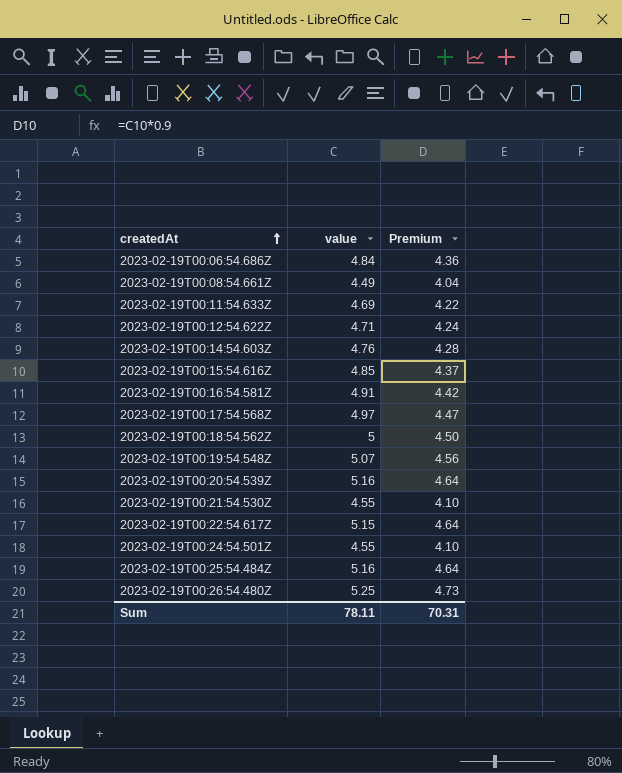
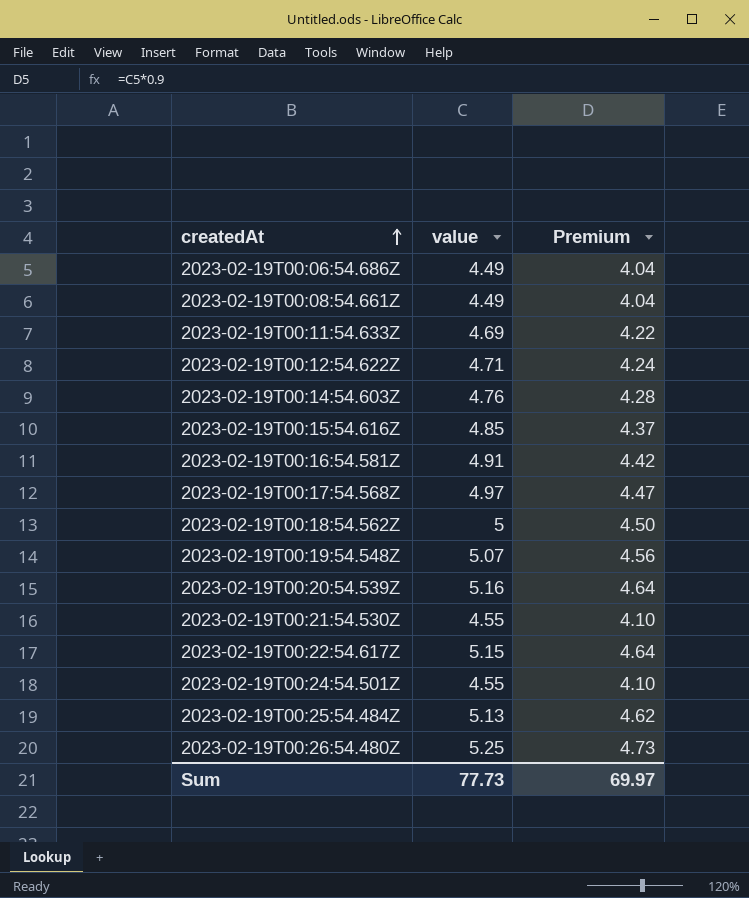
2023-02-19T00:06:54.686Z | value: 4.84 -> 4.49
2023-02-19T00:06:54.686Z | Premium: 4.36 -> 4.04
2023-02-19T00:25:54.484Z | value: 5.16 -> 5.13
2023-02-19T00:25:54.484Z | Premium: 4.64 -> 4.62
Sum | value: 78.11 -> 77.73
Sum | Premium: 70.31 -> 69.97

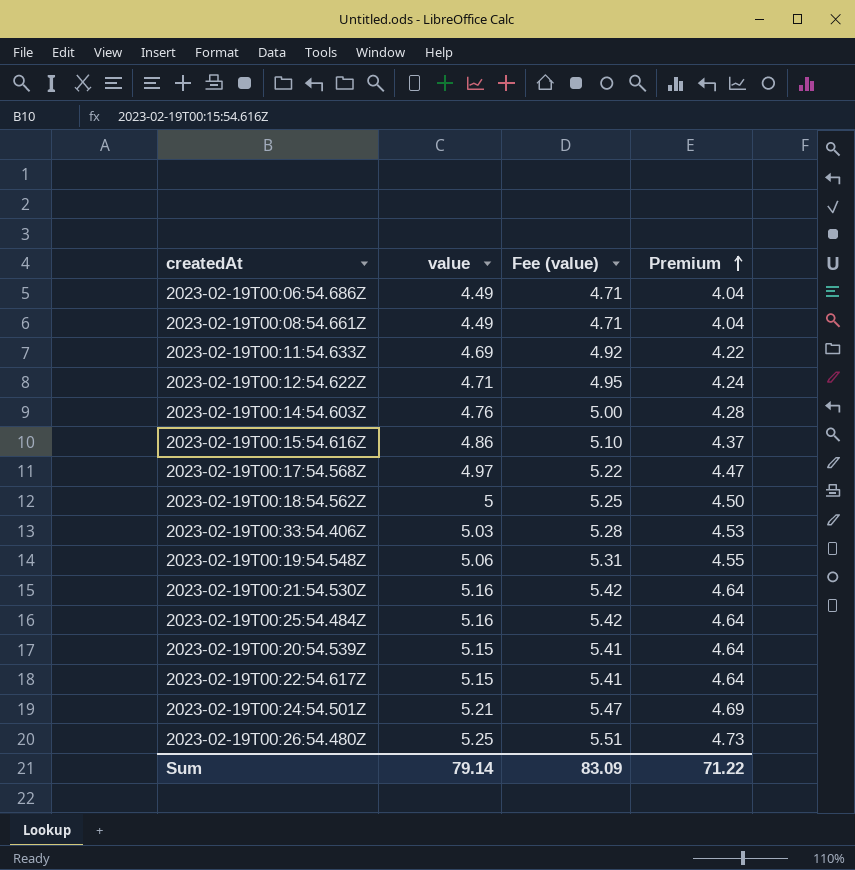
row order: createdAt ascending -> Premium ascending
column Fee (value) | formula: none -> [value] * 1.05
row 2023-02-19T00:16:54.581Z: 4.91 | 4.42 -> none
2023-02-19T00:15:54.616Z | value: 4.85 -> 4.86
row 2023-02-19T00:33:54.406Z: none -> 5.03 | 5.28 | 4.53
2023-02-19T00:19:54.548Z | value: 5.07 -> 5.06
2023-02-19T00:19:54.548Z | Premium: 4.56 -> 4.55
2023-02-19T00:21:54.530Z | value: 4.55 -> 5.16
2023-02-19T00:21:54.530Z | Premium: 4.10 -> 4.64
2023-02-19T00:25:54.484Z | value: 5.13 -> 5.16
2023-02-19T00:25:54.484Z | Premium: 4.62 -> 4.64
2023-02-19T00:20:54.539Z | value: 5.16 -> 5.15
2023-02-19T00:24:54.501Z | value: 4.55 -> 5.21
2023-02-19T00:24:54.501Z | Premium: 4.10 -> 4.69
Sum | value: 77.73 -> 79.14
Sum | Premium: 69.97 -> 71.22

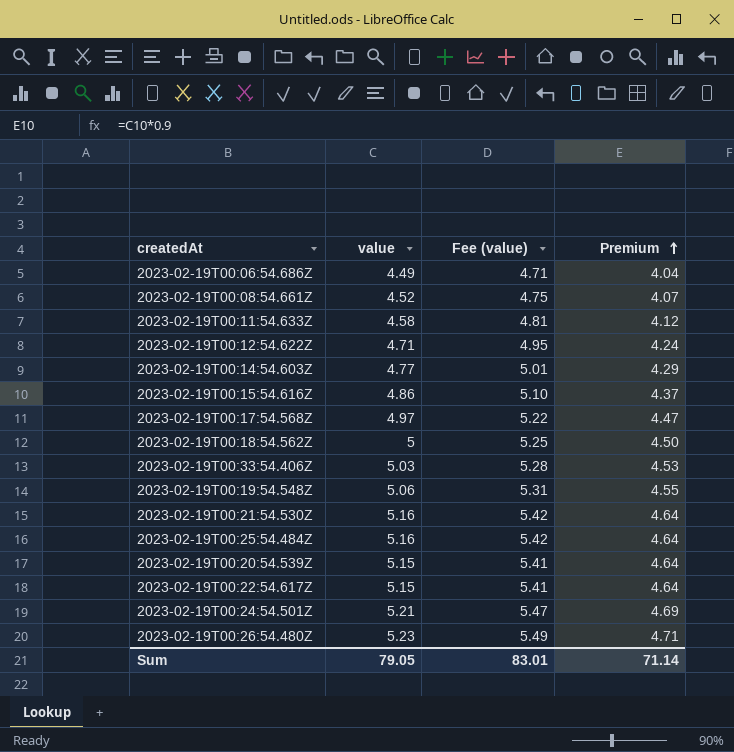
2023-02-19T00:08:54.661Z | value: 4.49 -> 4.52
2023-02-19T00:08:54.661Z | Fee (value): 4.71 -> 4.75
2023-02-19T00:08:54.661Z | Premium: 4.04 -> 4.07
2023-02-19T00:11:54.633Z | value: 4.69 -> 4.58
2023-02-19T00:11:54.633Z | Fee (value): 4.92 -> 4.81
2023-02-19T00:11:54.633Z | Premium: 4.22 -> 4.12
2023-02-19T00:14:54.603Z | value: 4.76 -> 4.77
2023-02-19T00:14:54.603Z | Fee (value): 5.00 -> 5.01
2023-02-19T00:14:54.603Z | Premium: 4.28 -> 4.29
2023-02-19T00:26:54.480Z | value: 5.25 -> 5.23
2023-02-19T00:26:54.480Z | Fee (value): 5.51 -> 5.49
2023-02-19T00:26:54.480Z | Premium: 4.73 -> 4.71
Sum | value: 79.14 -> 79.05
Sum | Fee (value): 83.09 -> 83.01
Sum | Premium: 71.22 -> 71.14

